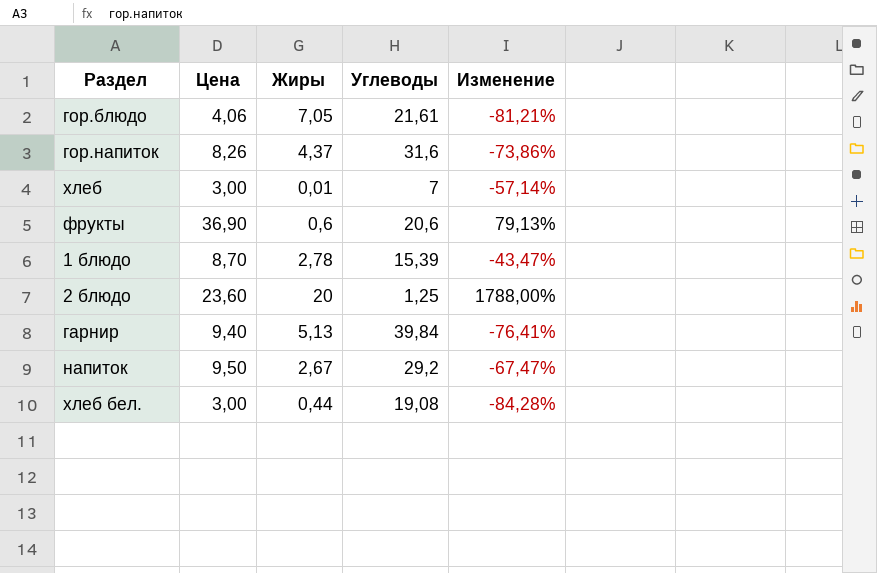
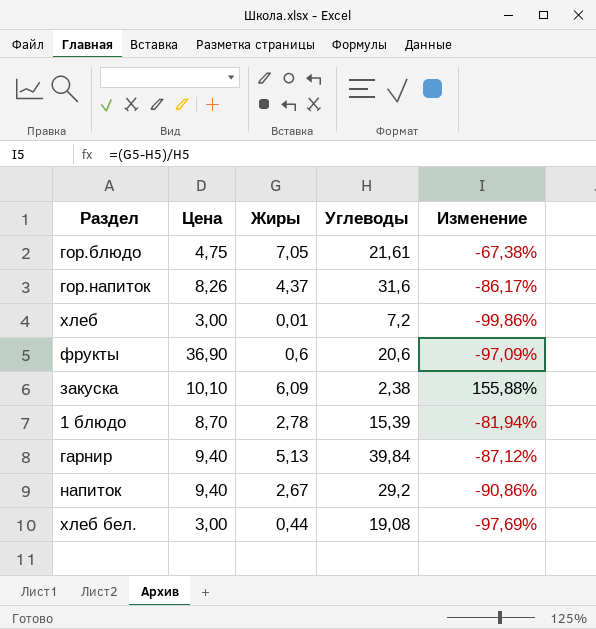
column Изменение | formula: ([Цена] - [Углеводы]) / [Углеводы] -> ([Жиры] - [Углеводы]) / [Углеводы]
row 2 блюдо: 23,60 | 20 | 1,25 | 1788,00% -> none
гор.блюдо | Цена: 4,06 -> 4,75
хлеб | Углеводы: 7 -> 7,2
row закуска: none -> 10,10 | 6,09 | 2,38 | 155,88%
напиток | Цена: 9,50 -> 9,40

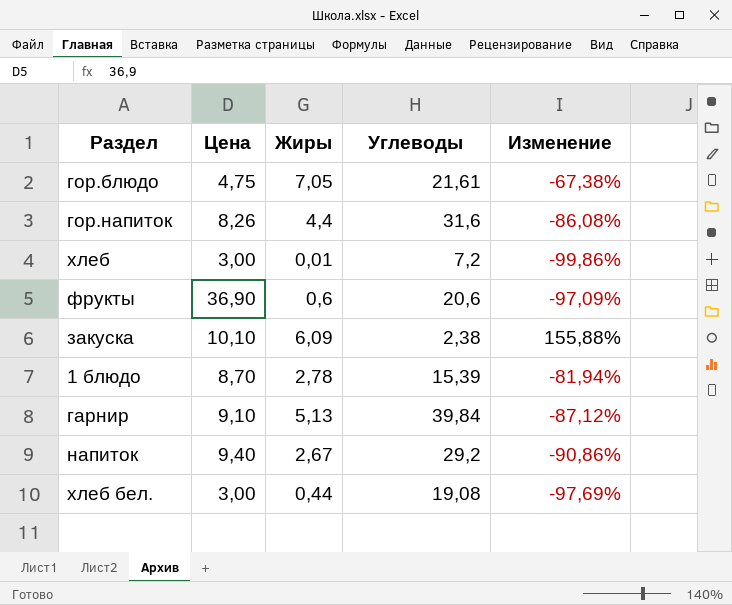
гор.напиток | Жиры: 4,37 -> 4,4
гор.напиток | Изменение: -86,17% -> -86,08%
гарнир | Цена: 9,40 -> 9,10

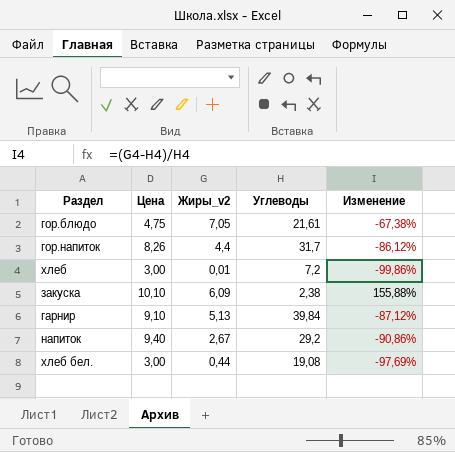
column name: Жиры -> Жиры_v2
row фрукты: 36,90 | 0,6 | 20,6 | -97,09% -> none
row 1 блюдо: 8,70 | 2,78 | 15,39 | -81,94% -> none
гор.напиток | Углеводы: 31,6 -> 31,7
гор.напиток | Изменение: -86,08% -> -86,12%

